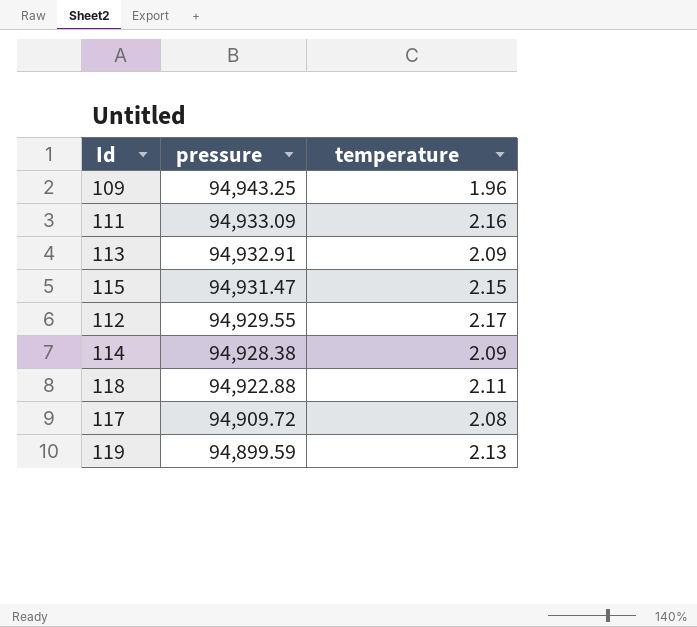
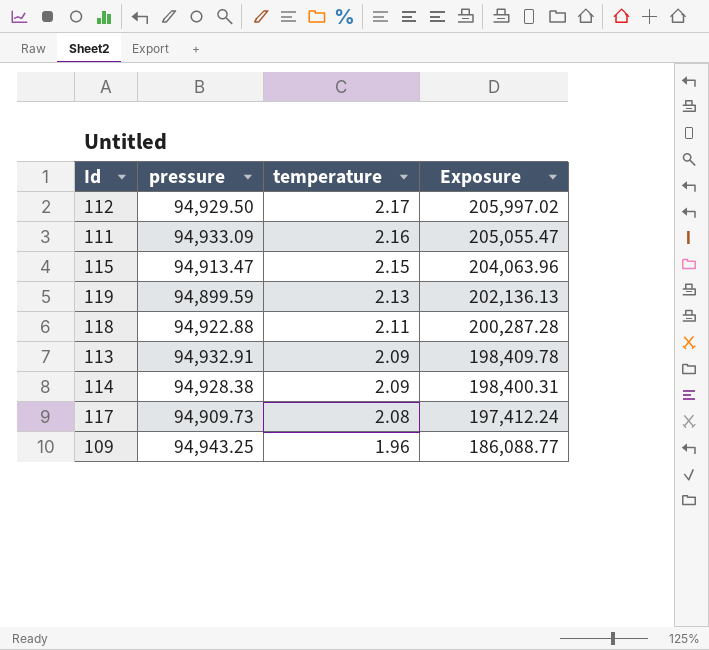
row order: pressure descending -> temperature descending
column Exposure | formula: none -> [pressure] * [temperature]
112 | pressure: 94,929.55 -> 94,929.50
115 | pressure: 94,931.47 -> 94,913.47
117 | pressure: 94,909.72 -> 94,909.73

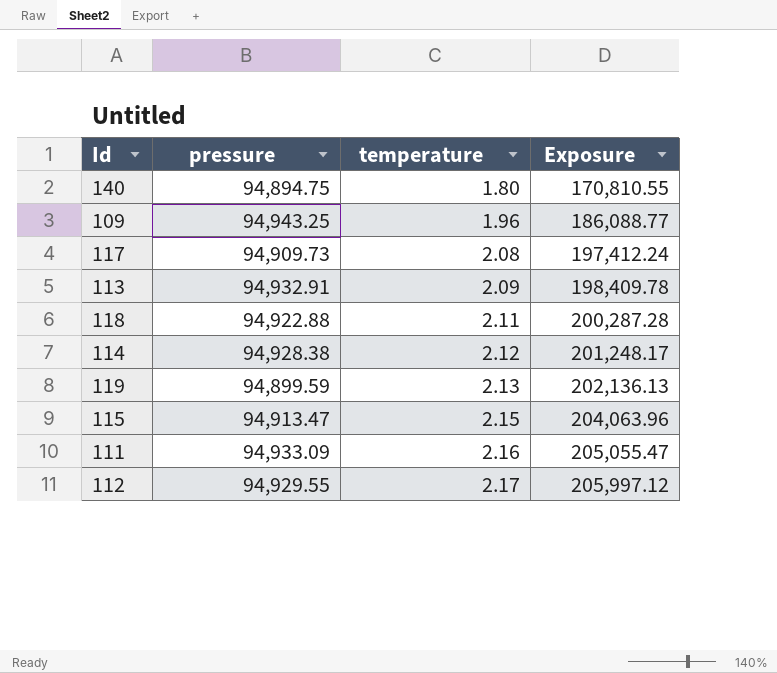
row order: temperature descending -> temperature ascending
row 140: none -> 94,894.75 | 1.80 | 170,810.55
114 | temperature: 2.09 -> 2.12
114 | Exposure: 198,400.31 -> 201,248.17
112 | pressure: 94,929.50 -> 94,929.55
112 | Exposure: 205,997.02 -> 205,997.12

